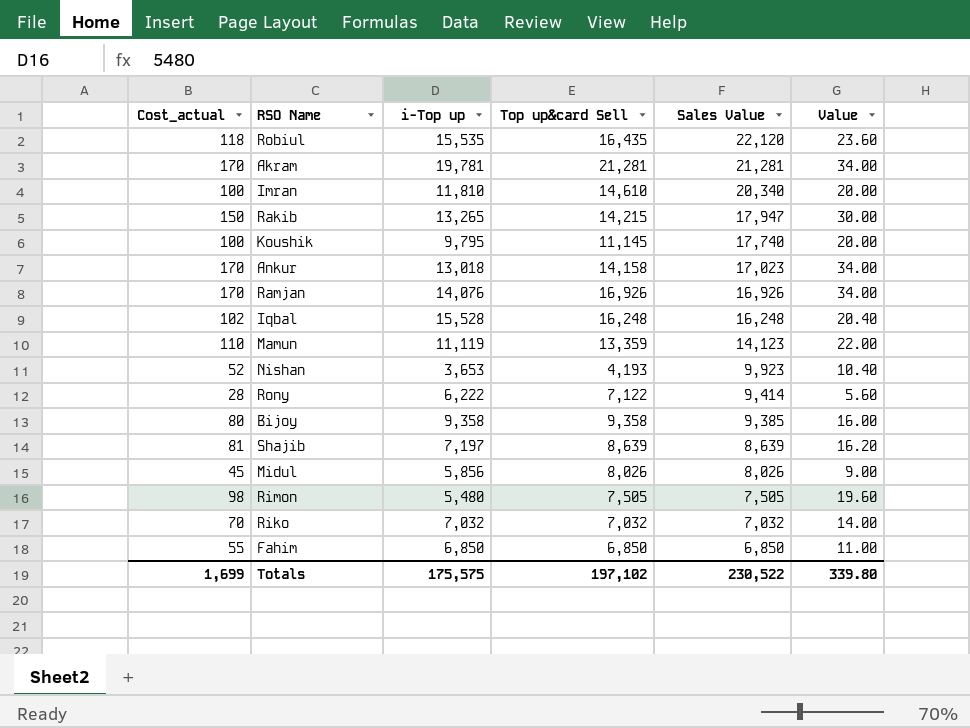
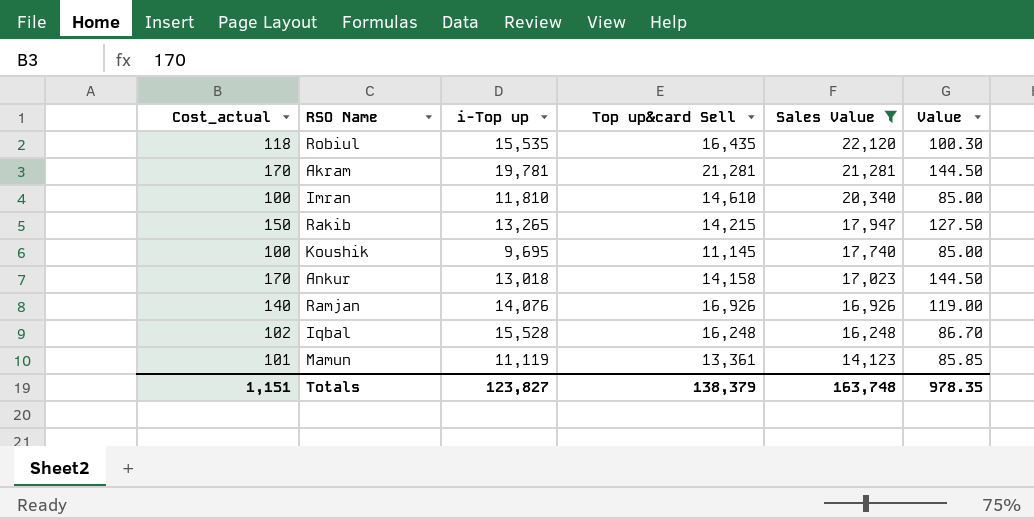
filter: none -> Sales Value >= 14,123
column Value | formula: [Cost_actual] * 0.2 -> [Cost_actual] * 0.85
Koushik | i-Top up: 9,795 -> 9,695
Ramjan | Cost_actual: 170 -> 140
Mamun | Cost_actual: 110 -> 101
Mamun | Top up&card Sell: 13,359 -> 13,361
Totals | Cost_actual: 1,699 -> 1,151
Totals | i-Top up: 175,575 -> 123,827
Totals | Top up&card Sell: 197,102 -> 138,379
Totals | Sales Value: 230,522 -> 163,748
Totals | Value: 339.80 -> 978.35

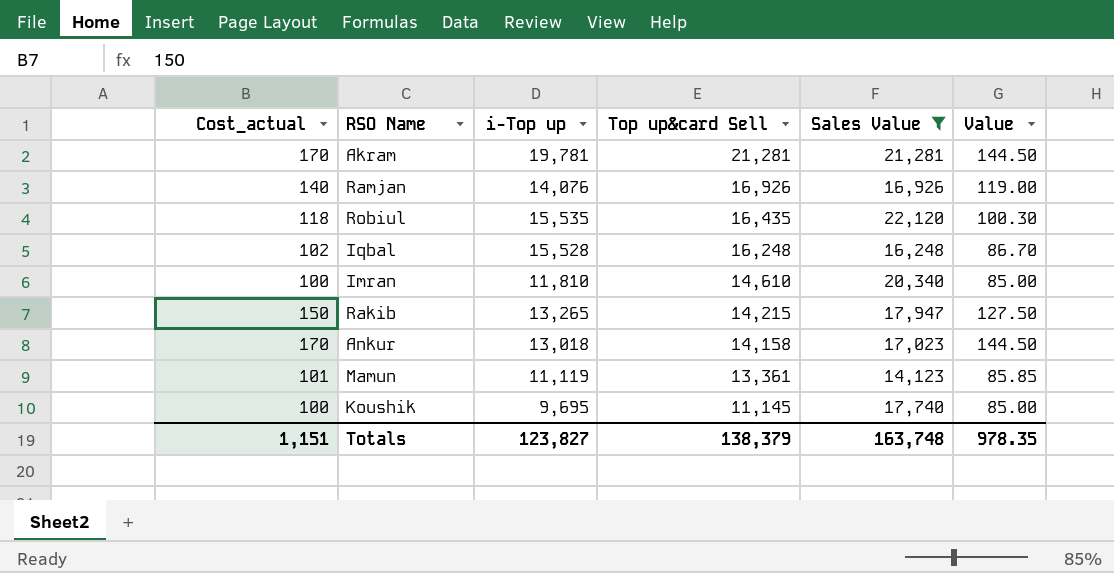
row order: Sales Value descending -> Top up&card Sell descending

